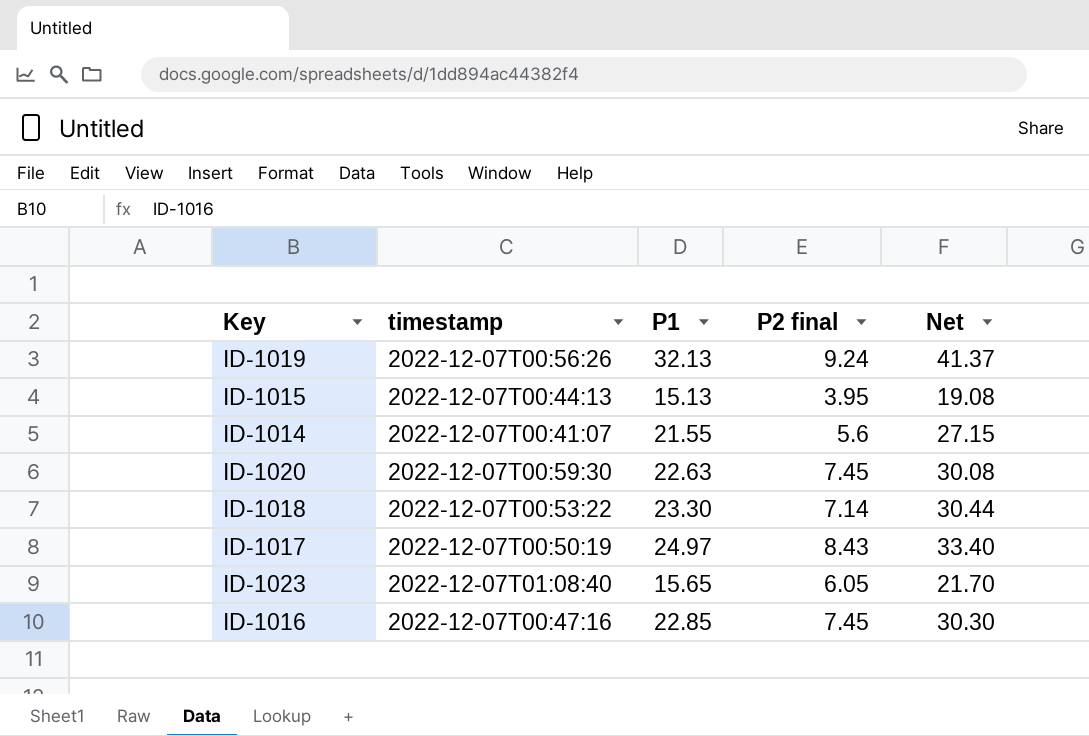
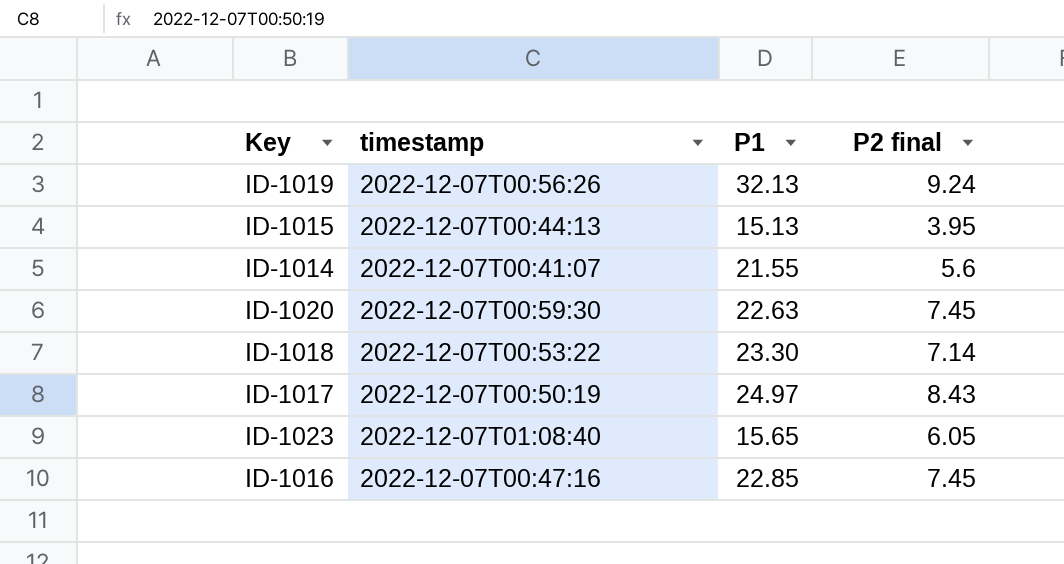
column Net | formula: [P1] + [P2 final] -> none

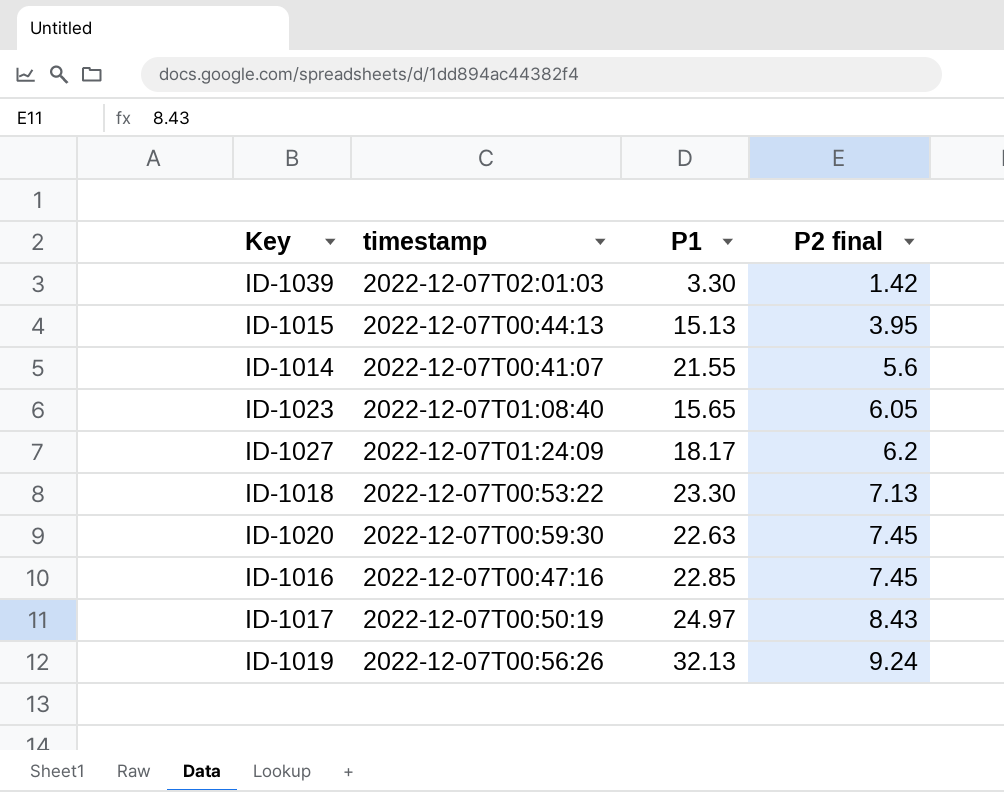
row order: none -> P2 final ascending
row ID-1039: none -> 2022-12-07T02:01:03 | 3.30 | 1.42
row ID-1027: none -> 2022-12-07T01:24:09 | 18.17 | 6.2
ID-1018 | P2 final: 7.14 -> 7.13

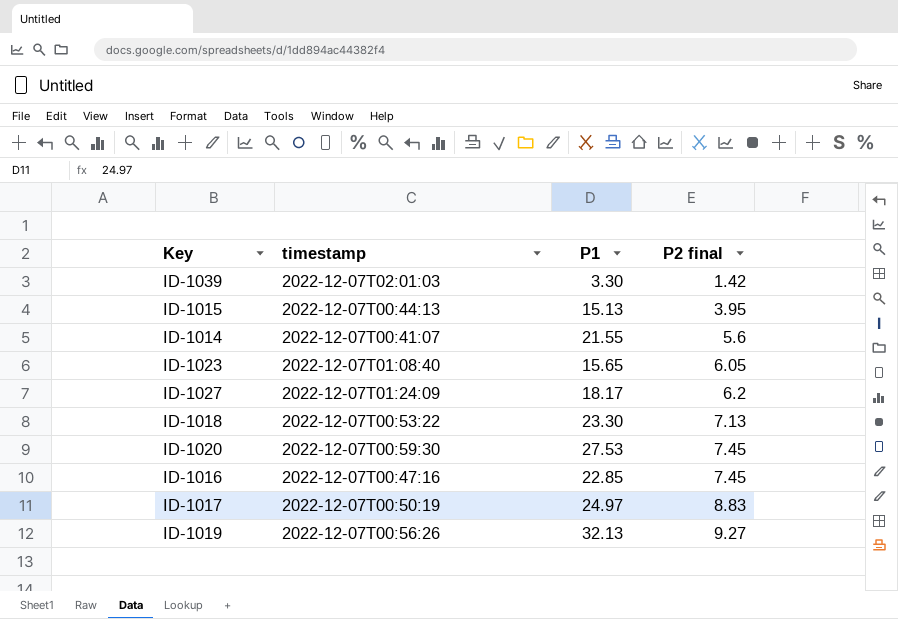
ID-1020 | P1: 22.63 -> 27.53
ID-1017 | P2 final: 8.43 -> 8.83
ID-1019 | P2 final: 9.24 -> 9.27

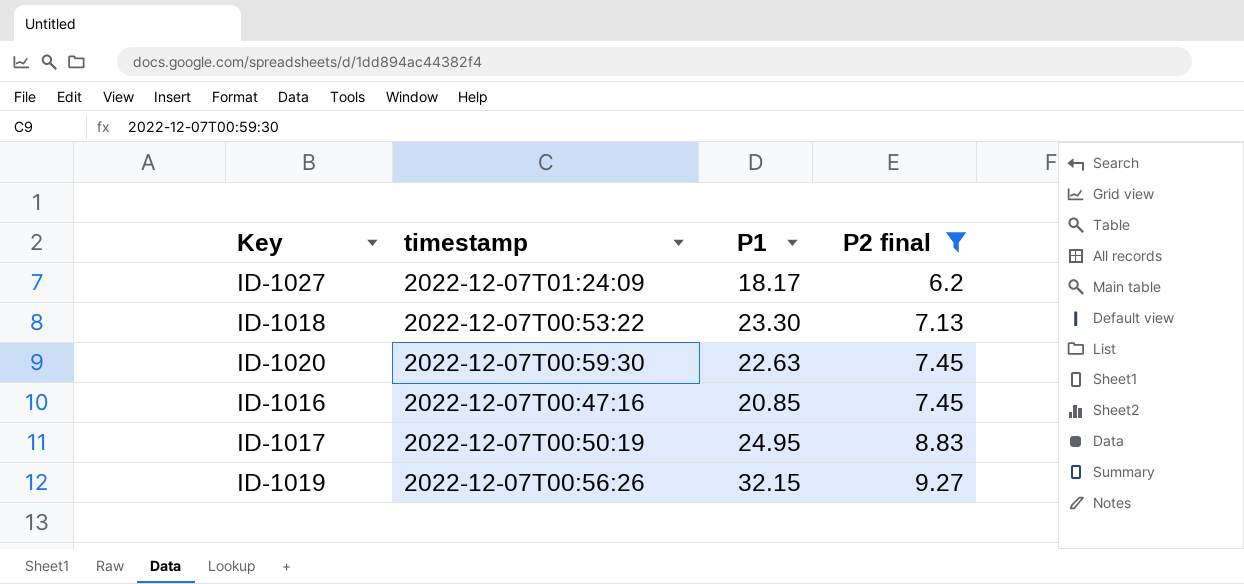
filter: none -> P2 final >= 6.2
ID-1020 | P1: 27.53 -> 22.63
ID-1016 | P1: 22.85 -> 20.85
ID-1017 | P1: 24.97 -> 24.95
ID-1019 | P1: 32.13 -> 32.15

